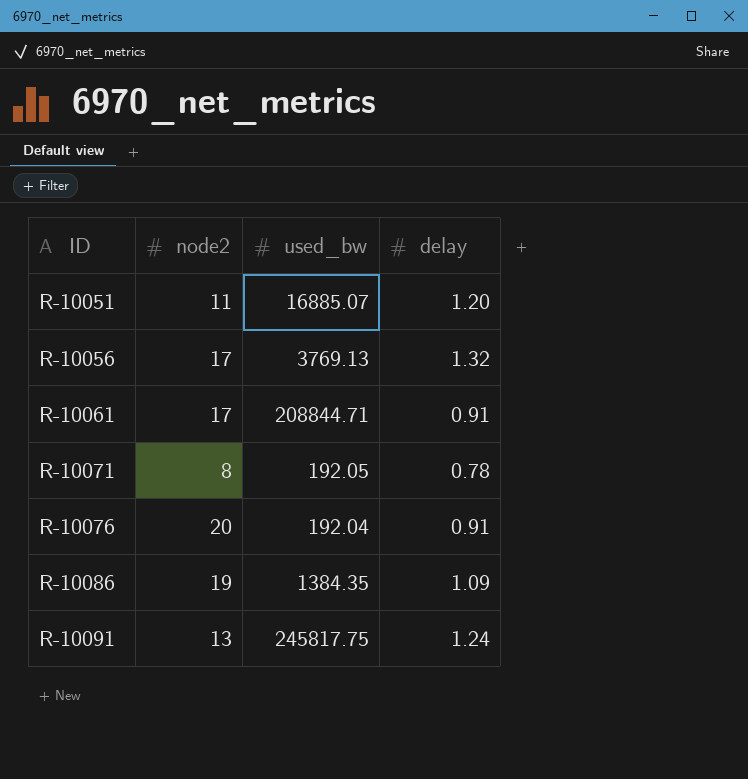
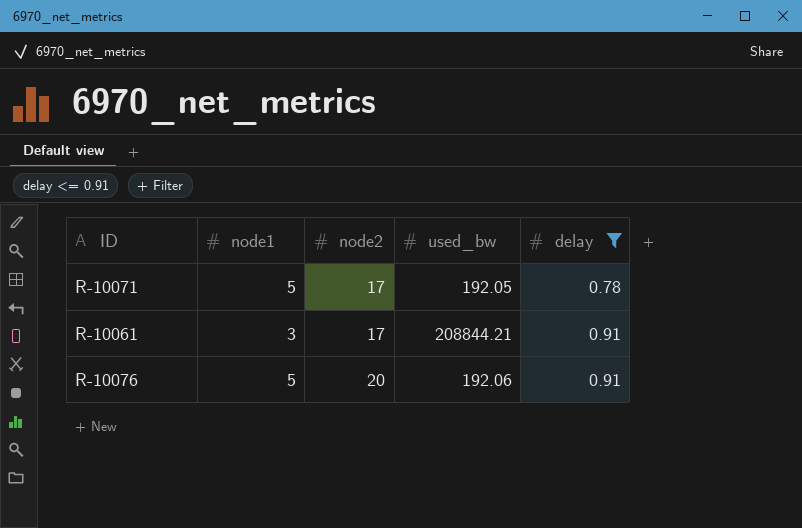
filter: none -> delay <= 0.91
row order: ID ascending -> node2 ascending
column node1 | position: none -> 2
R-10071 | node2: 8 -> 17
R-10061 | used_bw: 208844.71 -> 208844.21
R-10076 | used_bw: 192.04 -> 192.06

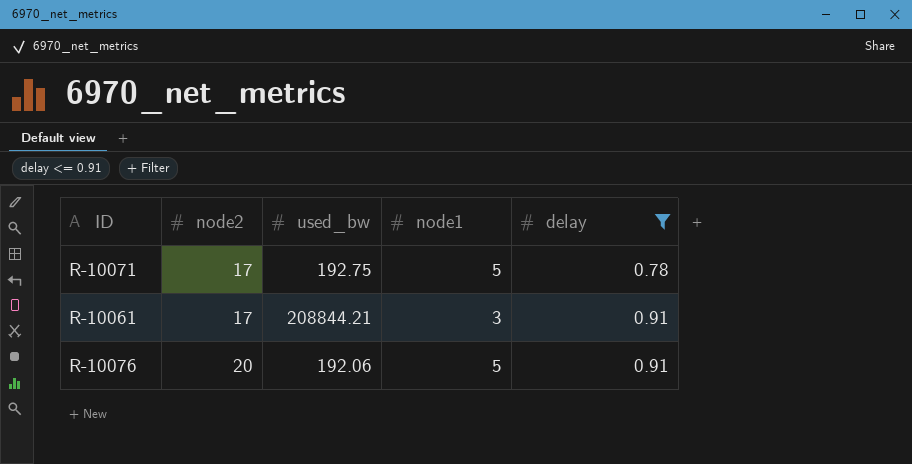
column node1 | position: 2 -> 4
R-10071 | used_bw: 192.05 -> 192.75

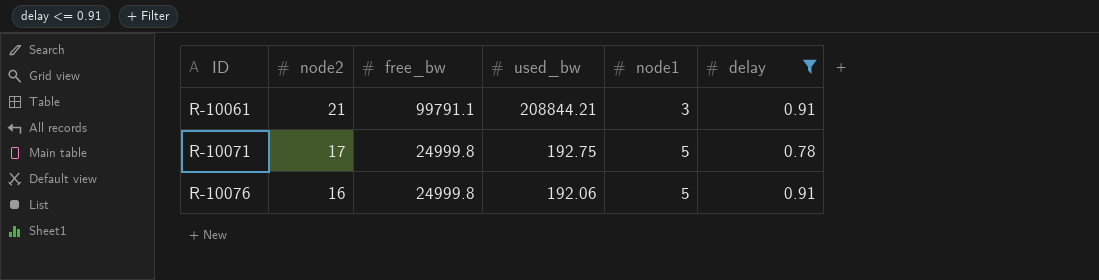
row order: node2 ascending -> ID ascending
column free_bw | position: none -> 3
R-10061 | node2: 17 -> 21
R-10076 | node2: 20 -> 16

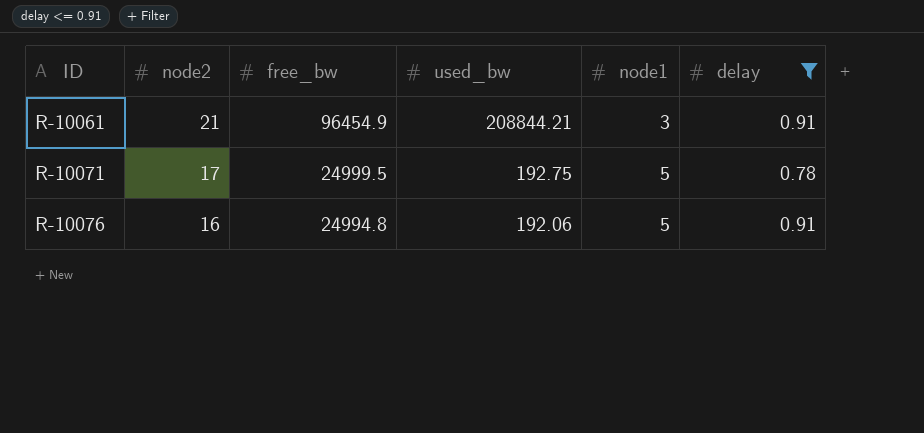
R-10061 | free_bw: 99791.1 -> 96454.9
R-10071 | free_bw: 24999.8 -> 24999.5
R-10076 | free_bw: 24999.8 -> 24994.8

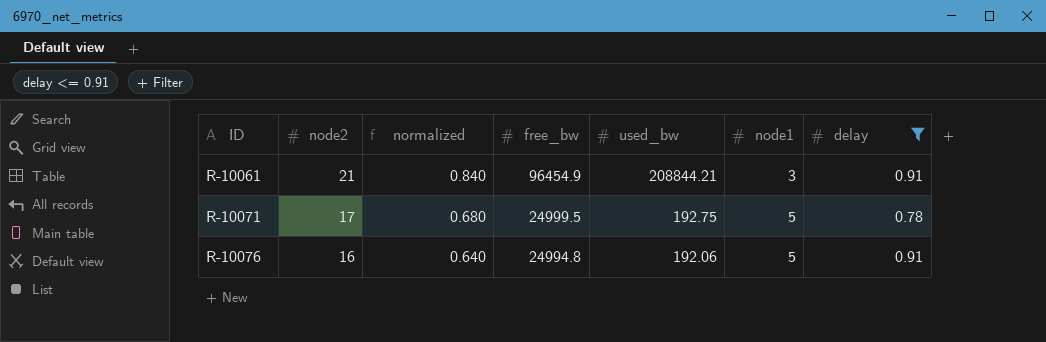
column normalized | formula: none -> [node2] * 0.04

